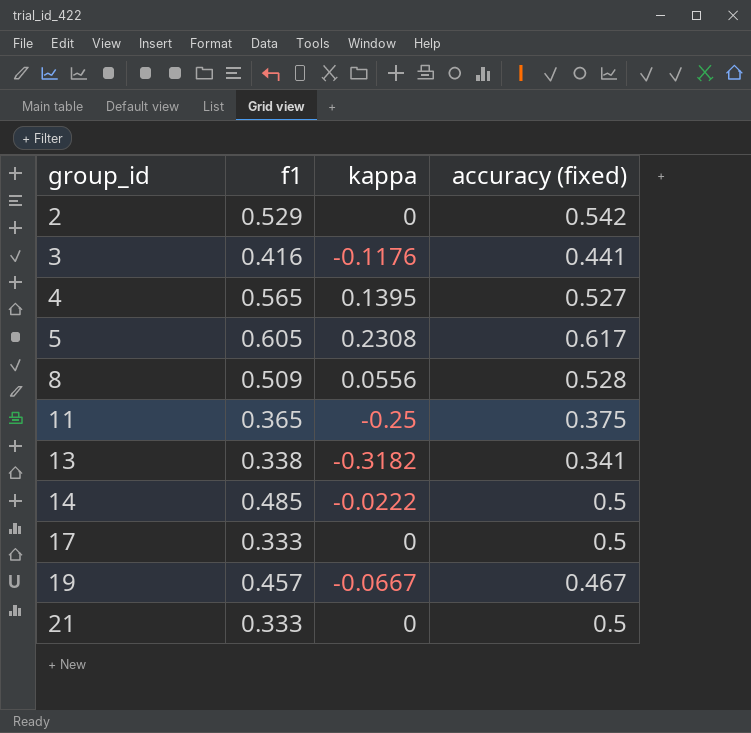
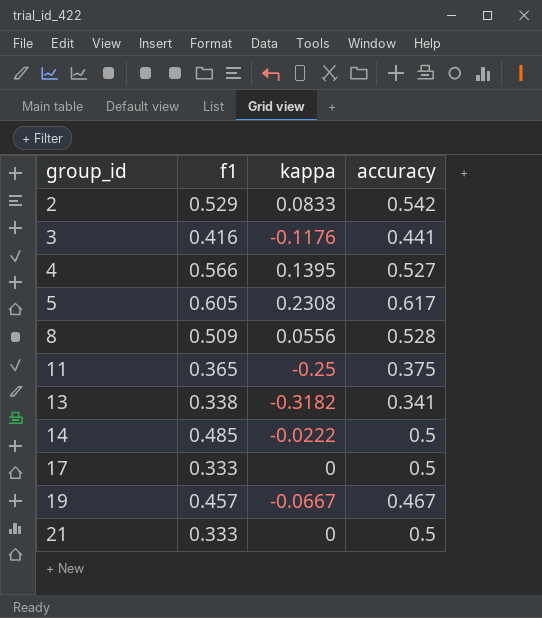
column name: accuracy (fixed) -> accuracy
2 | kappa: 0 -> 0.0833
4 | f1: 0.565 -> 0.566

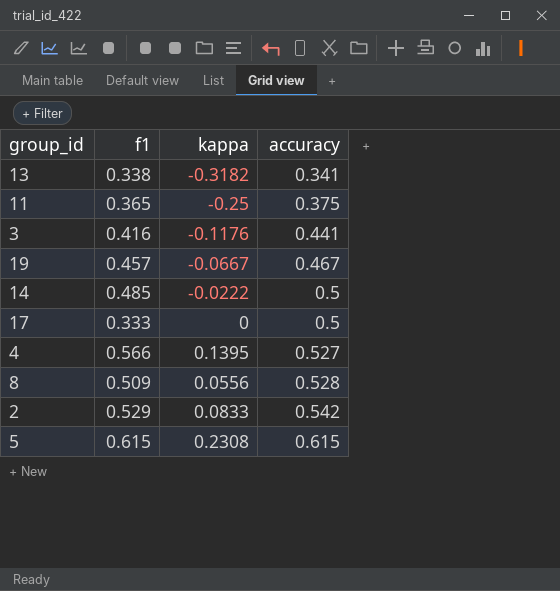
row order: group_id ascending -> accuracy ascending
row 21: 0.333 | 0 | 0.5 -> none
5 | f1: 0.605 -> 0.615
5 | accuracy: 0.617 -> 0.615

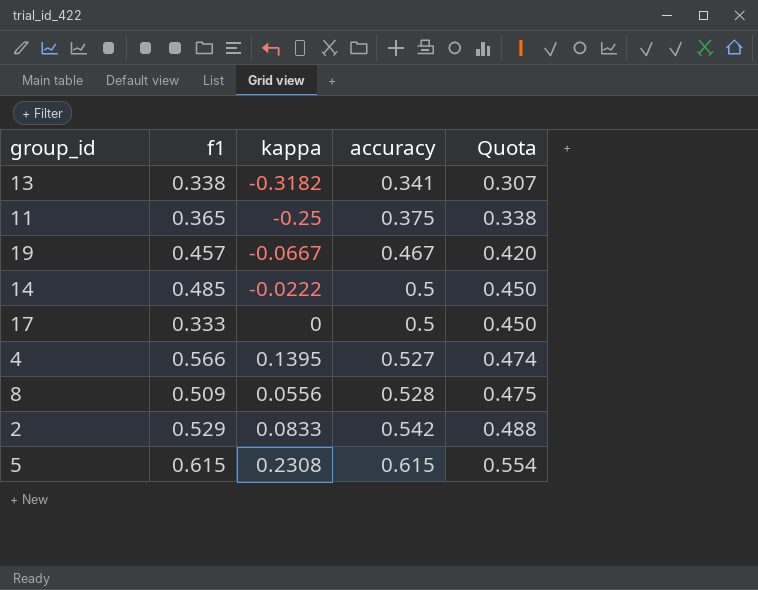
column Quota | formula: none -> [accuracy] * 0.9
row 3: 0.416 | -0.1176 | 0.441 -> none

